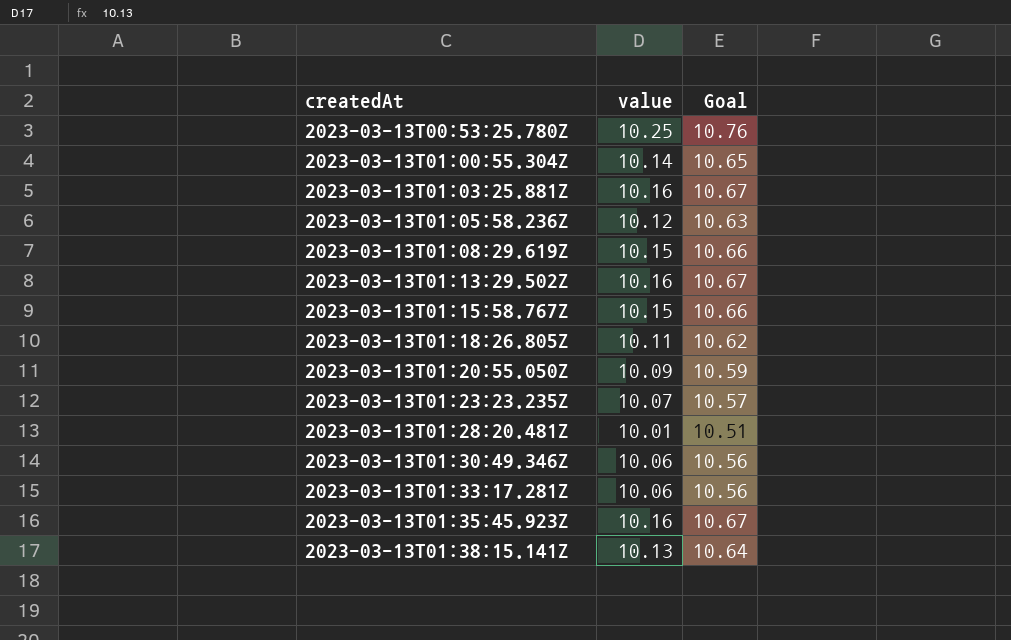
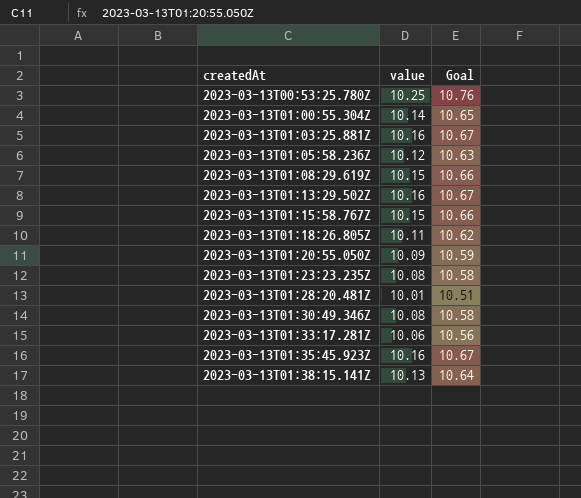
2023-03-13T01:23:23.235Z | value: 10.07 -> 10.08
2023-03-13T01:23:23.235Z | Goal: 10.57 -> 10.58
2023-03-13T01:30:49.346Z | value: 10.06 -> 10.08
2023-03-13T01:30:49.346Z | Goal: 10.56 -> 10.58

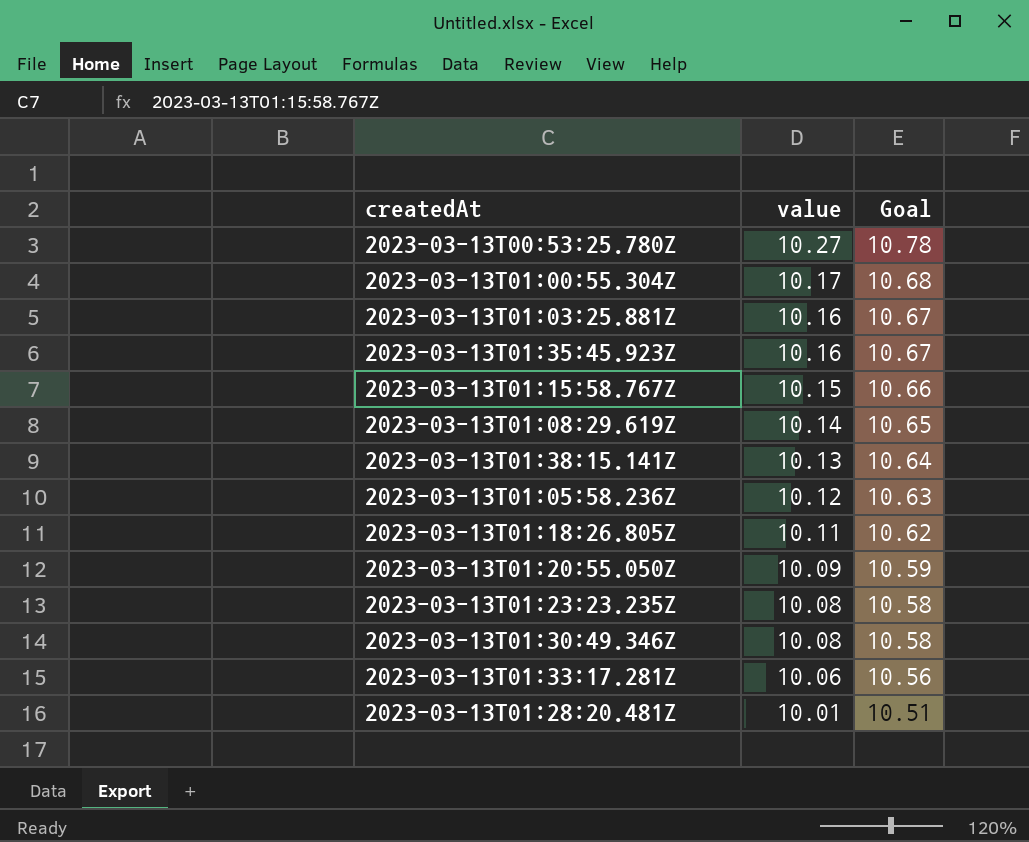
row order: createdAt ascending -> value descending
row 2023-03-13T01:13:29.502Z: 10.16 | 10.67 -> none
2023-03-13T00:53:25.780Z | value: 10.25 -> 10.27
2023-03-13T00:53:25.780Z | Goal: 10.76 -> 10.78
2023-03-13T01:00:55.304Z | value: 10.14 -> 10.17
2023-03-13T01:00:55.304Z | Goal: 10.65 -> 10.68
2023-03-13T01:08:29.619Z | value: 10.15 -> 10.14
2023-03-13T01:08:29.619Z | Goal: 10.66 -> 10.65

